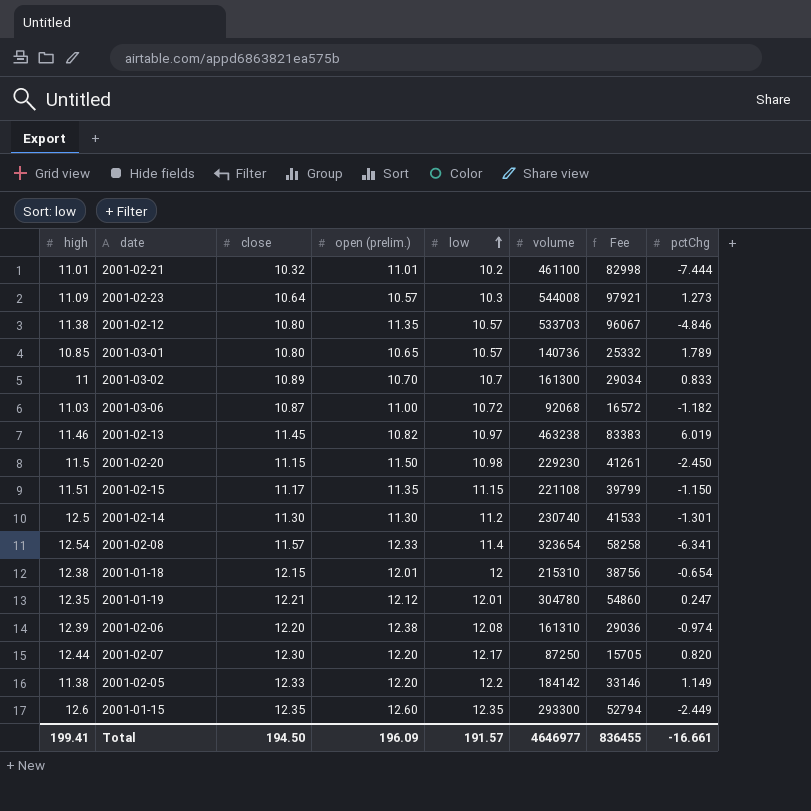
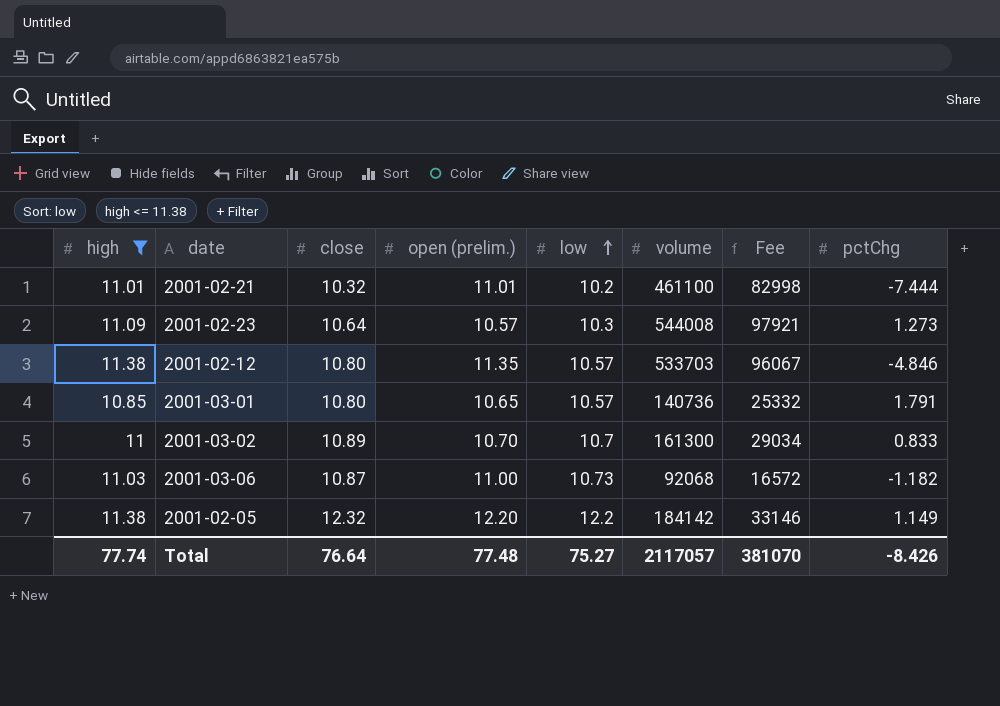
filter: none -> high <= 11.38
2001-03-01 | pctChg: 1.789 -> 1.791
2001-03-06 | low: 10.72 -> 10.73
2001-02-05 | close: 12.33 -> 12.32
Total | high: 199.41 -> 77.74
Total | close: 194.50 -> 76.64
Total | open (prelim.): 196.09 -> 77.48
Total | low: 191.57 -> 75.27
Total | volume: 4646977 -> 2117057
Total | Fee: 836455 -> 381070
Total | pctChg: -16.661 -> -8.426

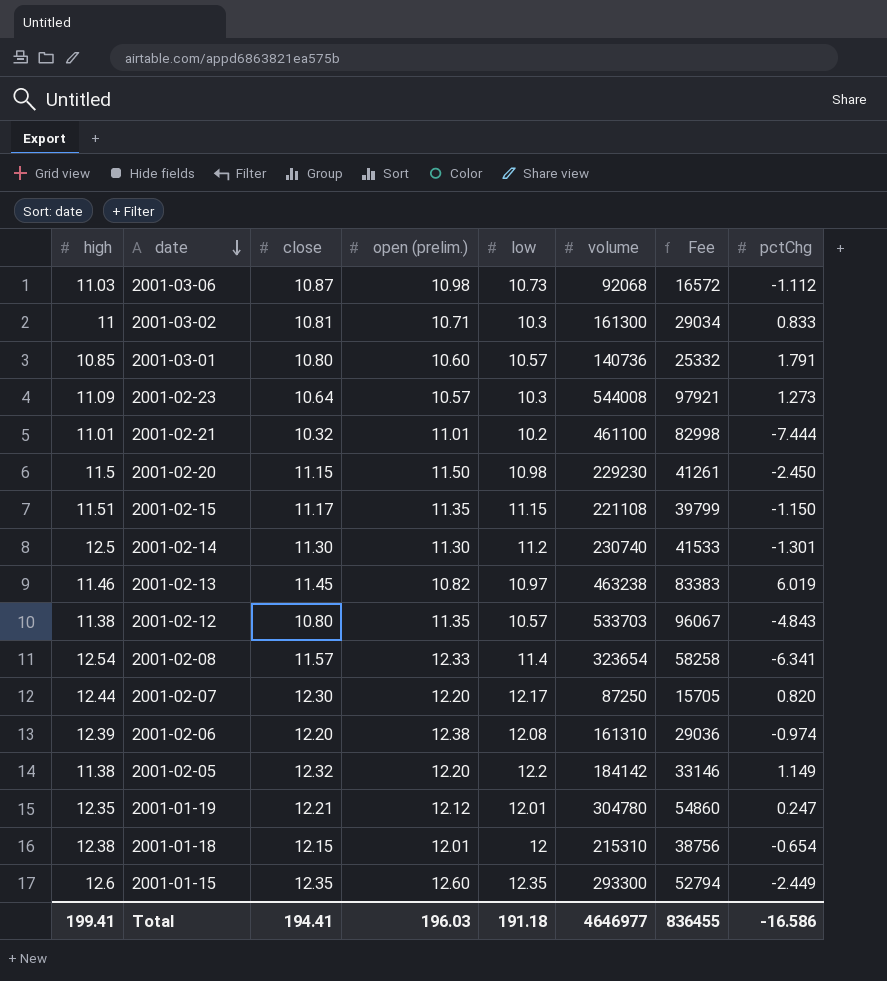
filter: high <= 11.38 -> none
row order: low ascending -> date descending
2001-03-06 | open (prelim.): 11.00 -> 10.98
2001-03-06 | pctChg: -1.182 -> -1.112
2001-03-02 | close: 10.89 -> 10.81
2001-03-02 | open (prelim.): 10.70 -> 10.71
2001-03-02 | low: 10.7 -> 10.3
2001-03-01 | open (prelim.): 10.65 -> 10.60
2001-02-12 | pctChg: -4.846 -> -4.843
Total | high: 77.74 -> 199.41
Total | close: 76.64 -> 194.41
Total | open (prelim.): 77.48 -> 196.03
Total | low: 75.27 -> 191.18
Total | volume: 2117057 -> 4646977
Total | Fee: 381070 -> 836455
Total | pctChg: -8.426 -> -16.586

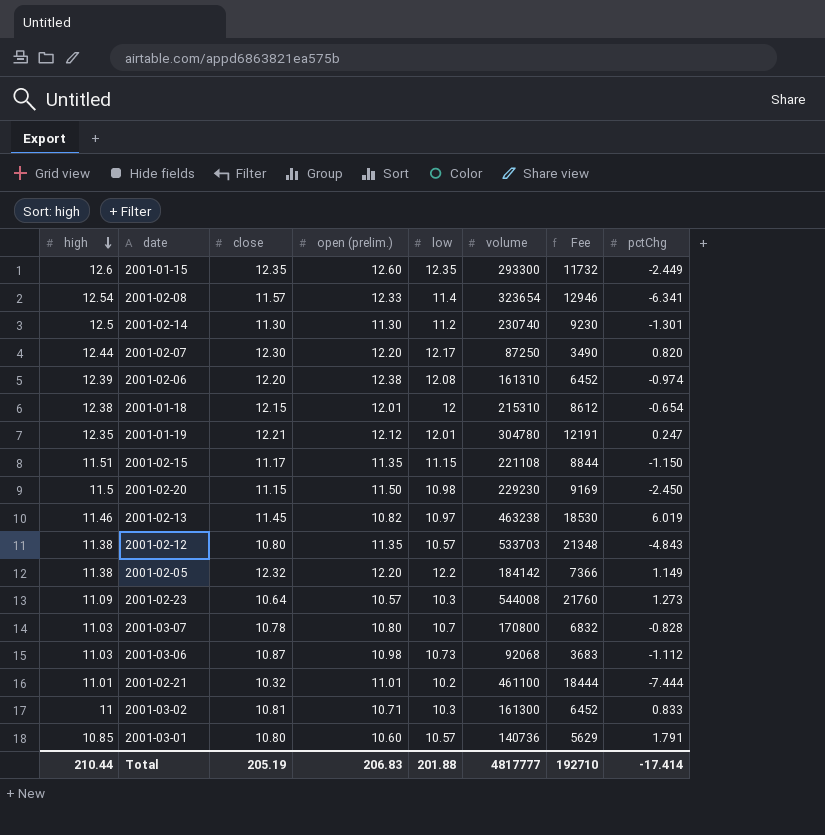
row order: date descending -> high descending
column Fee | formula: [volume] * 0.18 -> [volume] * 0.04
row 2001-03-07: none -> 11.03 | 10.78 | 10.80 | 10.7 | 170800 | 6832 | -0.828
Total | high: 199.41 -> 210.44
Total | close: 194.41 -> 205.19
Total | open (prelim.): 196.03 -> 206.83
Total | low: 191.18 -> 201.88
Total | volume: 4646977 -> 4817777
Total | Fee: 836455 -> 192710
Total | pctChg: -16.586 -> -17.414

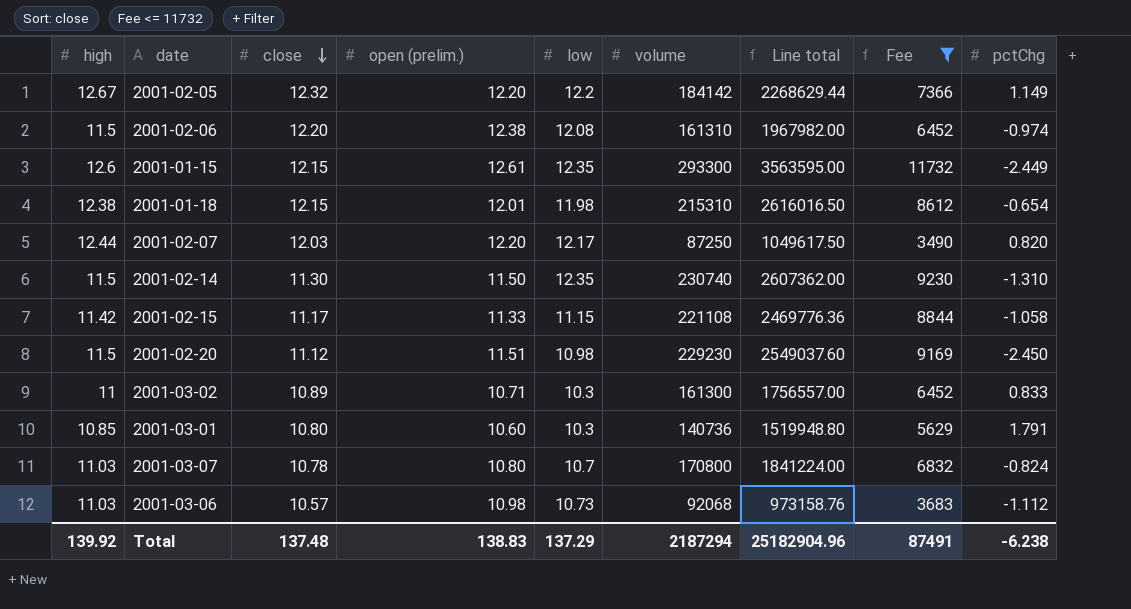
filter: none -> Fee <= 11732
row order: high descending -> close descending
column Line total | formula: none -> [close] * [volume]
2001-02-05 | high: 11.38 -> 12.67
2001-02-06 | high: 12.39 -> 11.5
2001-01-15 | close: 12.35 -> 12.15
2001-01-15 | open (prelim.): 12.60 -> 12.61
2001-01-18 | low: 12 -> 11.98
2001-02-07 | close: 12.30 -> 12.03
2001-02-14 | high: 12.5 -> 11.5
2001-02-14 | open (prelim.): 11.30 -> 11.50
2001-02-14 | low: 11.2 -> 12.35
2001-02-14 | pctChg: -1.301 -> -1.310
2001-02-15 | high: 11.51 -> 11.42
2001-02-15 | open (prelim.): 11.35 -> 11.33
2001-02-15 | pctChg: -1.150 -> -1.058
2001-02-20 | close: 11.15 -> 11.12
2001-02-20 | open (prelim.): 11.50 -> 11.51
2001-03-02 | close: 10.81 -> 10.89
2001-03-01 | low: 10.57 -> 10.3
2001-03-07 | pctChg: -0.828 -> -0.824
2001-03-06 | close: 10.87 -> 10.57
Total | high: 210.44 -> 139.92
Total | close: 205.19 -> 137.48
Total | open (prelim.): 206.83 -> 138.83
Total | low: 201.88 -> 137.29
Total | volume: 4817777 -> 2187294
Total | Fee: 192710 -> 87491
Total | pctChg: -17.414 -> -6.238

